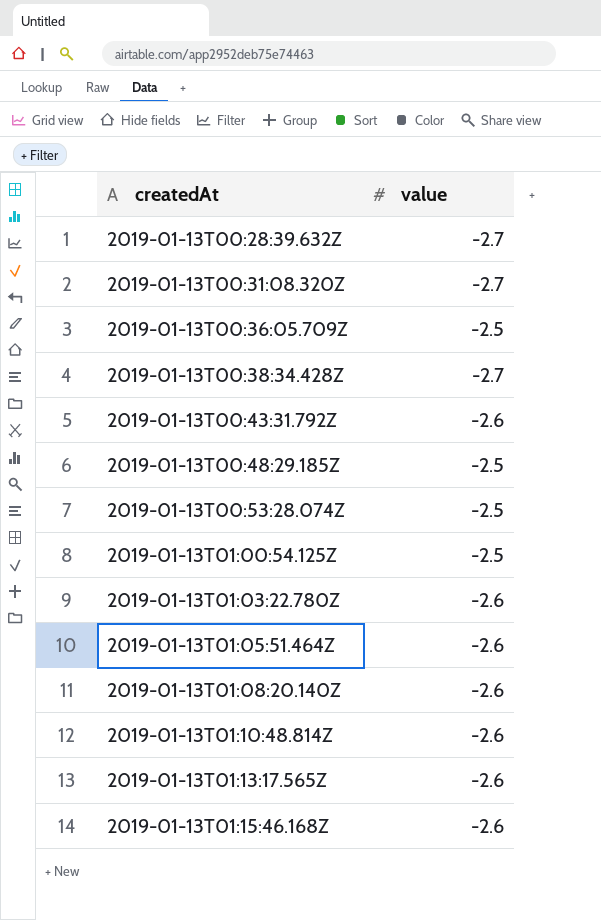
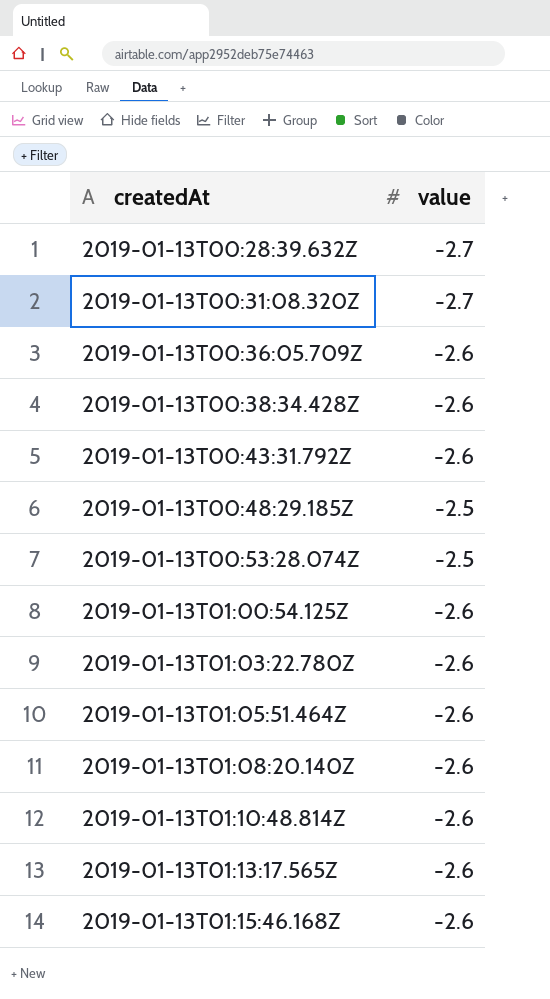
2019-01-13T00:36:05.709Z | value: -2.5 -> -2.6
2019-01-13T00:38:34.428Z | value: -2.7 -> -2.6
2019-01-13T01:00:54.125Z | value: -2.5 -> -2.6

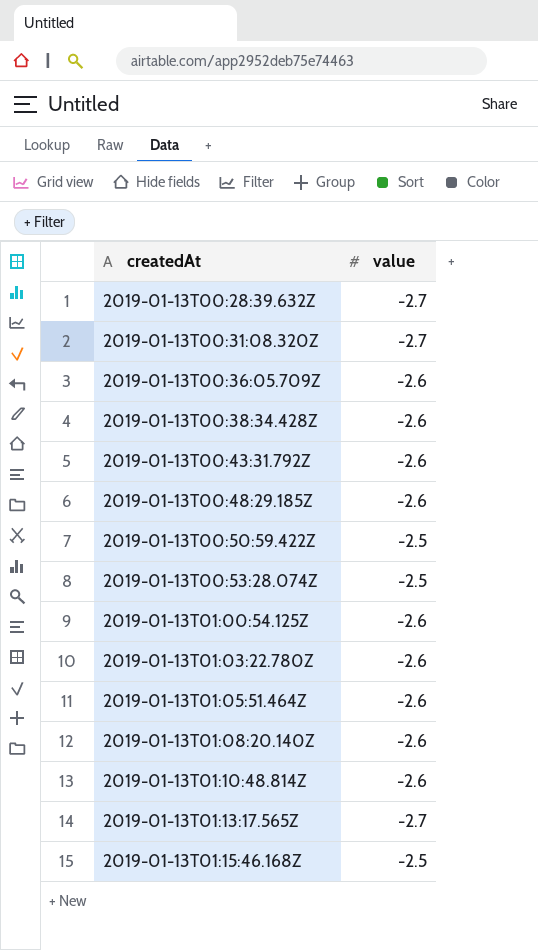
2019-01-13T00:48:29.185Z | value: -2.5 -> -2.6
row 2019-01-13T00:50:59.422Z: none -> -2.5
2019-01-13T01:13:17.565Z | value: -2.6 -> -2.7
2019-01-13T01:15:46.168Z | value: -2.6 -> -2.5

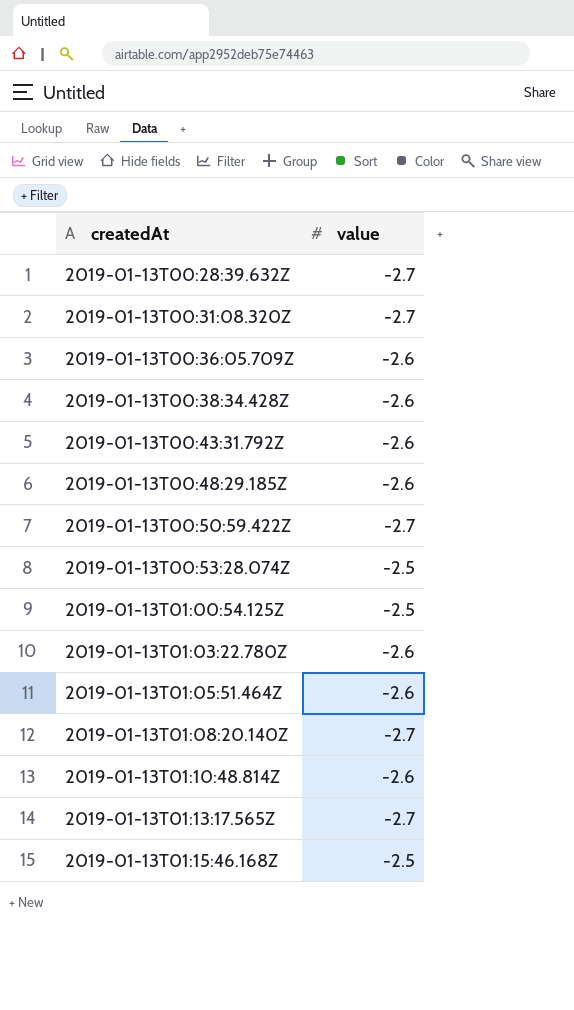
2019-01-13T00:50:59.422Z | value: -2.5 -> -2.7
2019-01-13T01:00:54.125Z | value: -2.6 -> -2.5
2019-01-13T01:08:20.140Z | value: -2.6 -> -2.7

